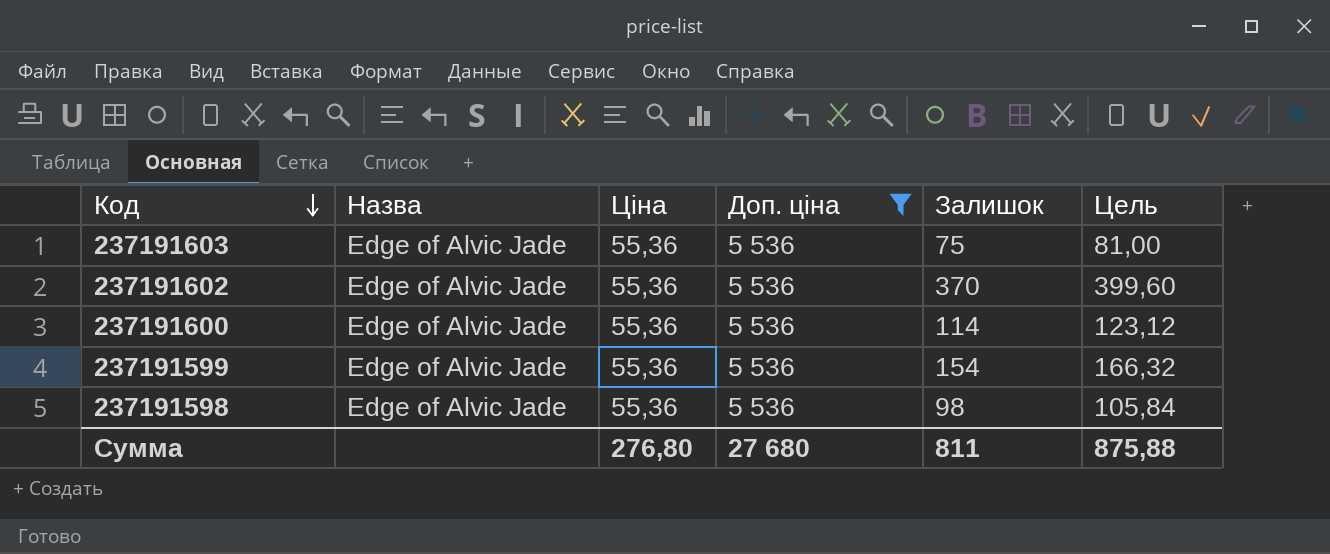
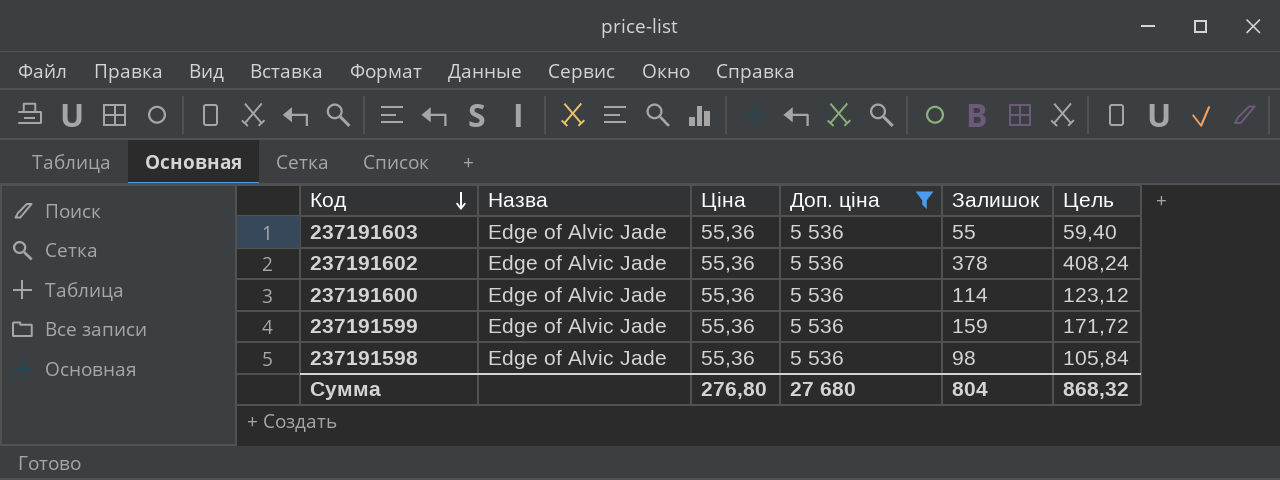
237191603 | Залишок: 75 -> 55
237191603 | Цель: 81,00 -> 59,40
237191602 | Залишок: 370 -> 378
237191602 | Цель: 399,60 -> 408,24
237191599 | Залишок: 154 -> 159
237191599 | Цель: 166,32 -> 171,72
Сумма | Залишок: 811 -> 804
Сумма | Цель: 875,88 -> 868,32

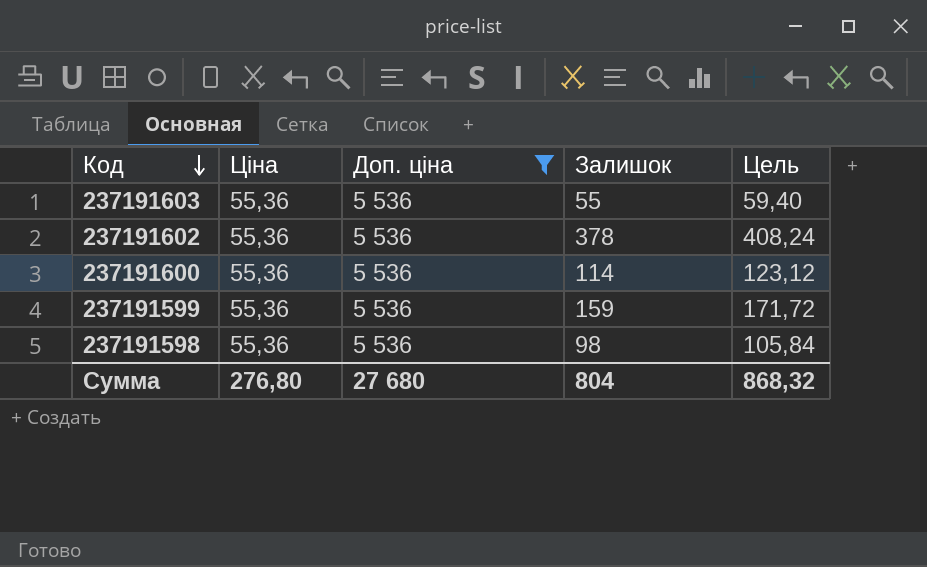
column Назва | position: 2 -> none

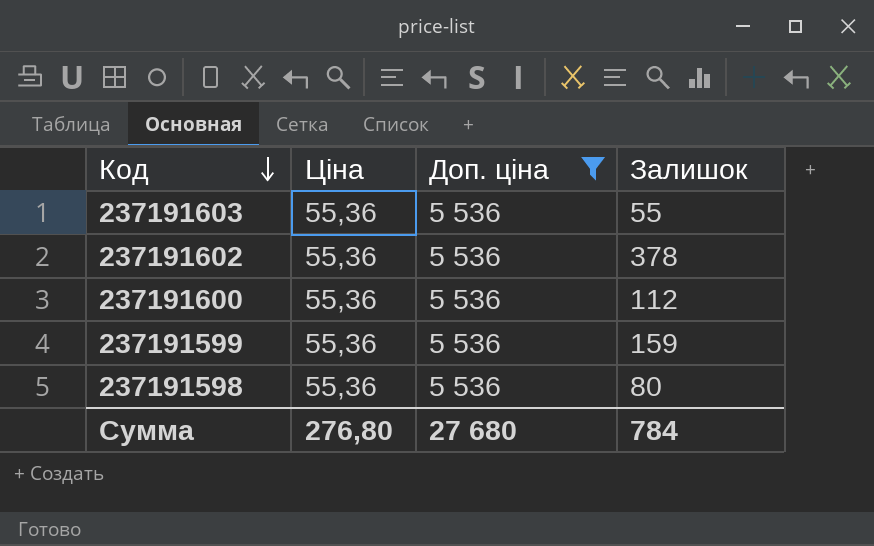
column Цель | formula: [Залишок] * 1,08 -> none
237191600 | Залишок: 114 -> 112
237191598 | Залишок: 98 -> 80
Сумма | Залишок: 804 -> 784

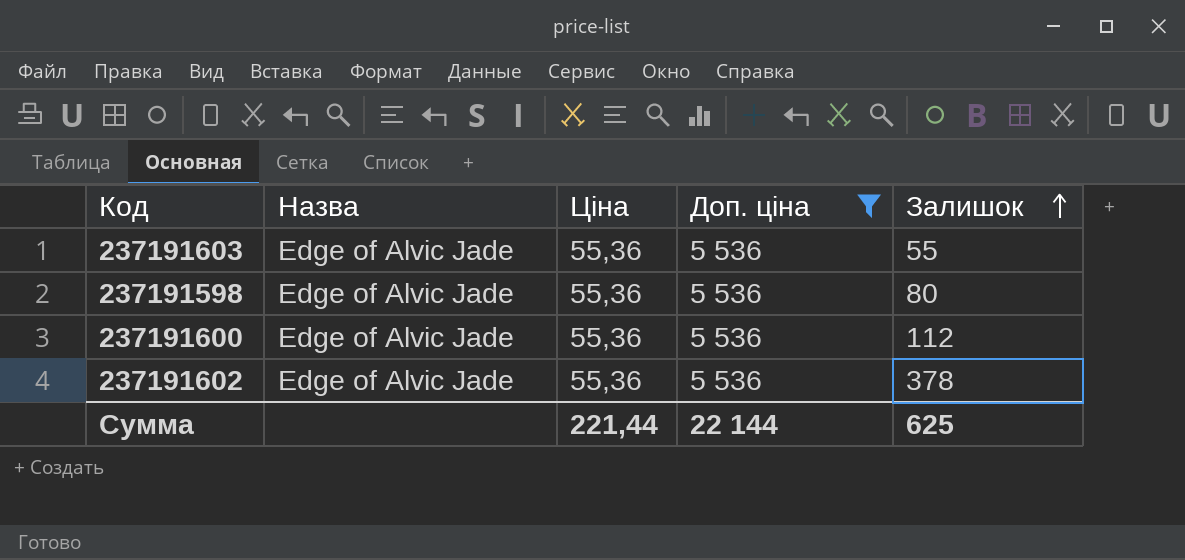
row order: Код descending -> Залишок ascending
column Назва | position: none -> 2
row 237191599: 55,36 | 5 536 | 159 -> none
Сумма | Ціна: 276,80 -> 221,44
Сумма | Доп. ціна: 27 680 -> 22 144
Сумма | Залишок: 784 -> 625

